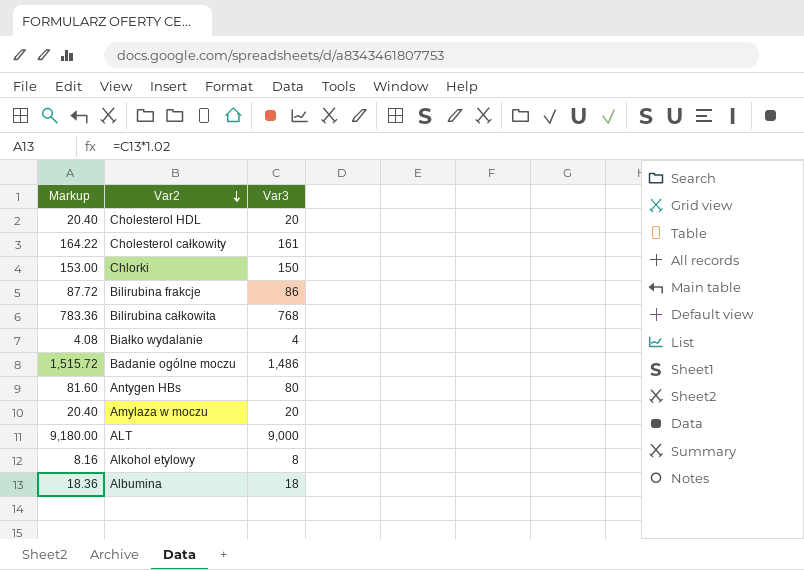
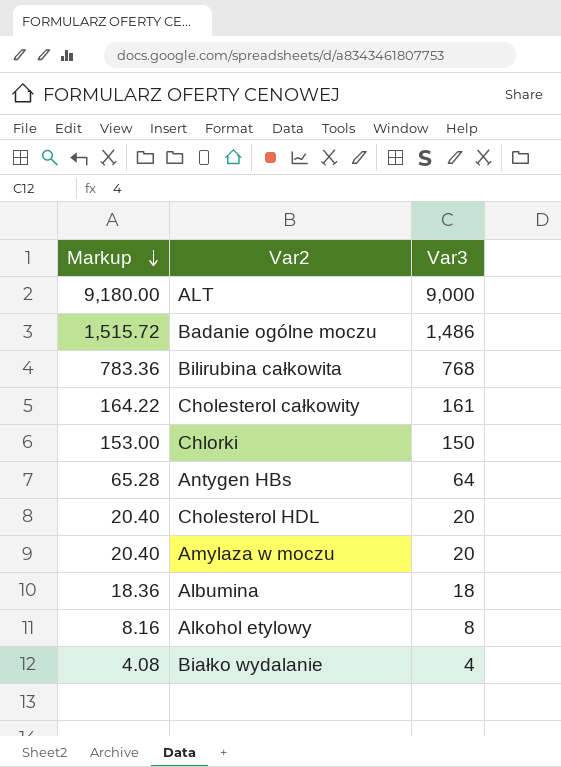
row order: Var2 descending -> Markup descending
row Bilirubina frakcje: 87.72 | 86 -> none
Antygen HBs | Markup: 81.60 -> 65.28
Antygen HBs | Var3: 80 -> 64

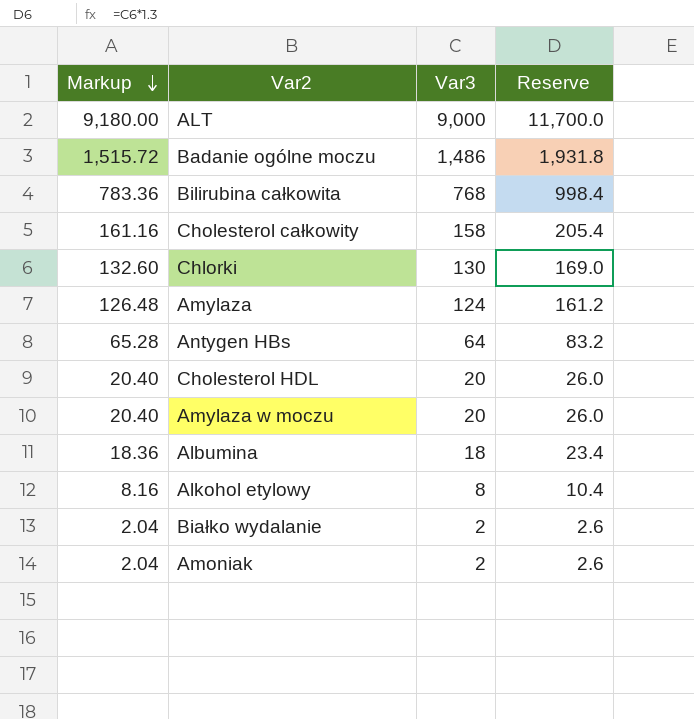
column Reserve | formula: none -> [Var3] * 1.3
Cholesterol całkowity | Markup: 164.22 -> 161.16
Cholesterol całkowity | Var3: 161 -> 158
Chlorki | Markup: 153.00 -> 132.60
Chlorki | Var3: 150 -> 130
row Amylaza: none -> 126.48 | 124 | 161.2
Białko wydalanie | Markup: 4.08 -> 2.04
Białko wydalanie | Var3: 4 -> 2
row Amoniak: none -> 2.04 | 2 | 2.6

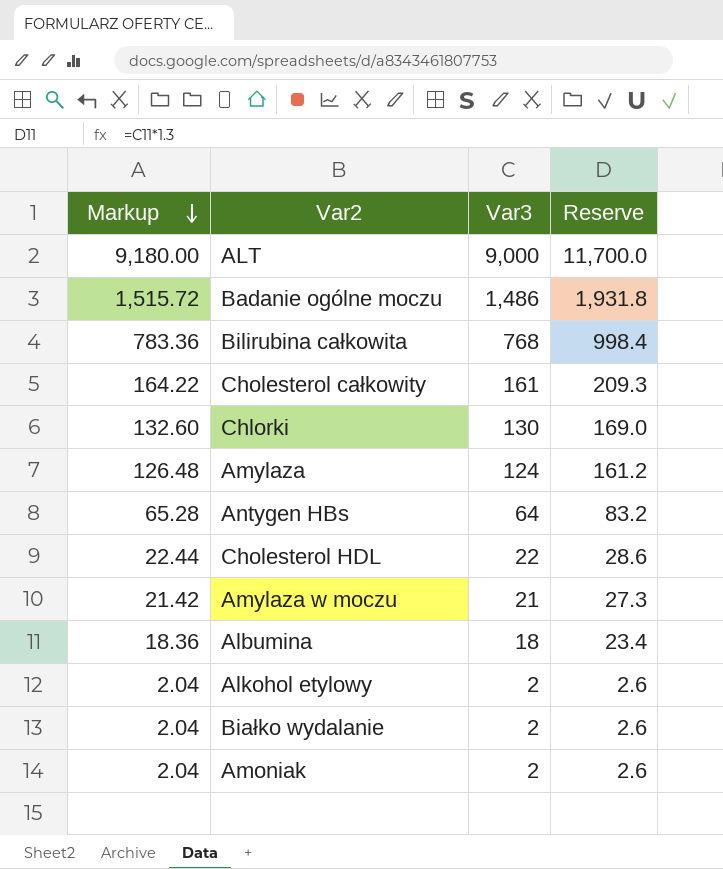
Cholesterol całkowity | Markup: 161.16 -> 164.22
Cholesterol całkowity | Var3: 158 -> 161
Cholesterol całkowity | Reserve: 205.4 -> 209.3
Cholesterol HDL | Markup: 20.40 -> 22.44
Cholesterol HDL | Var3: 20 -> 22
Cholesterol HDL | Reserve: 26.0 -> 28.6
Amylaza w moczu | Markup: 20.40 -> 21.42
Amylaza w moczu | Var3: 20 -> 21
Amylaza w moczu | Reserve: 26.0 -> 27.3
Alkohol etylowy | Markup: 8.16 -> 2.04
Alkohol etylowy | Var3: 8 -> 2
Alkohol etylowy | Reserve: 10.4 -> 2.6

